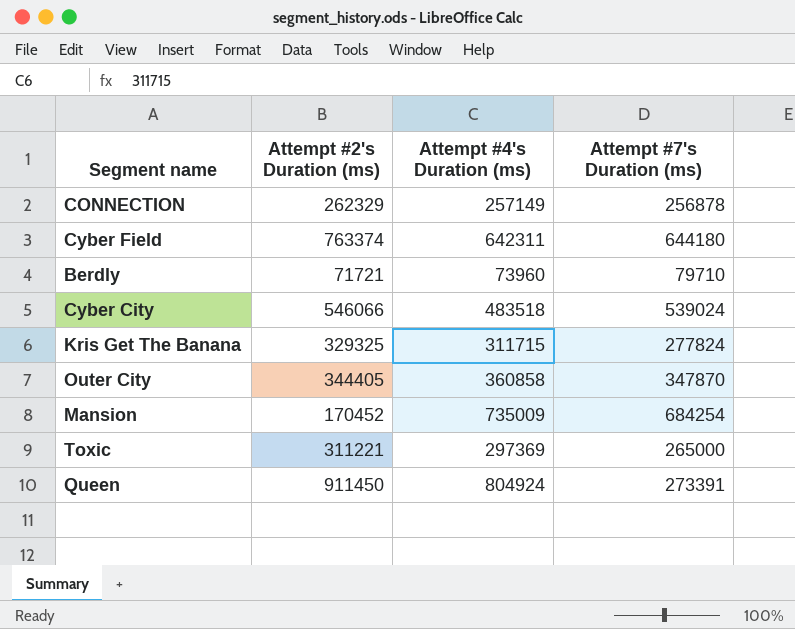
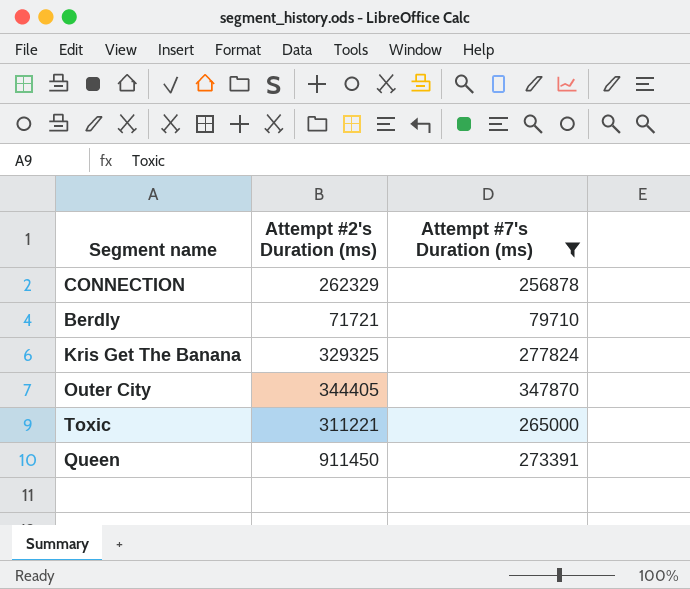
filter: none -> Attempt #7's Duration (ms) <= 347870
column Attempt #4's Duration (ms) | position: 3 -> none

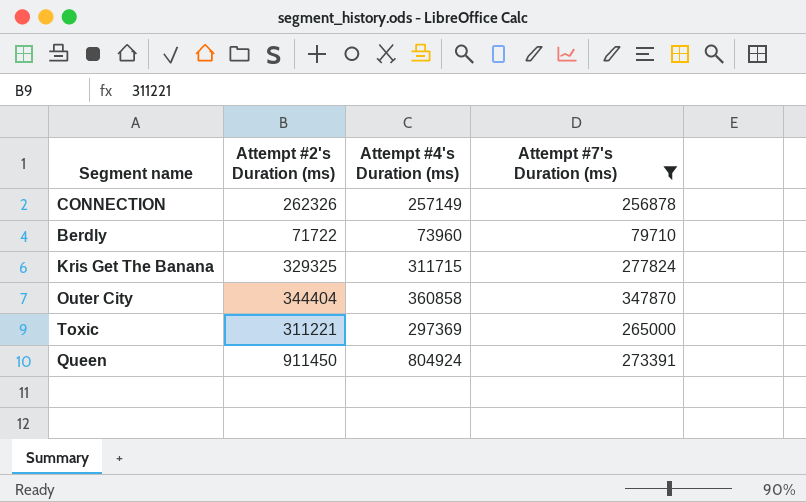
column Attempt #4's Duration (ms) | position: none -> 3
CONNECTION | Attempt #2's Duration (ms): 262329 -> 262326
Berdly | Attempt #2's Duration (ms): 71721 -> 71722
Outer City | Attempt #2's Duration (ms): 344405 -> 344404

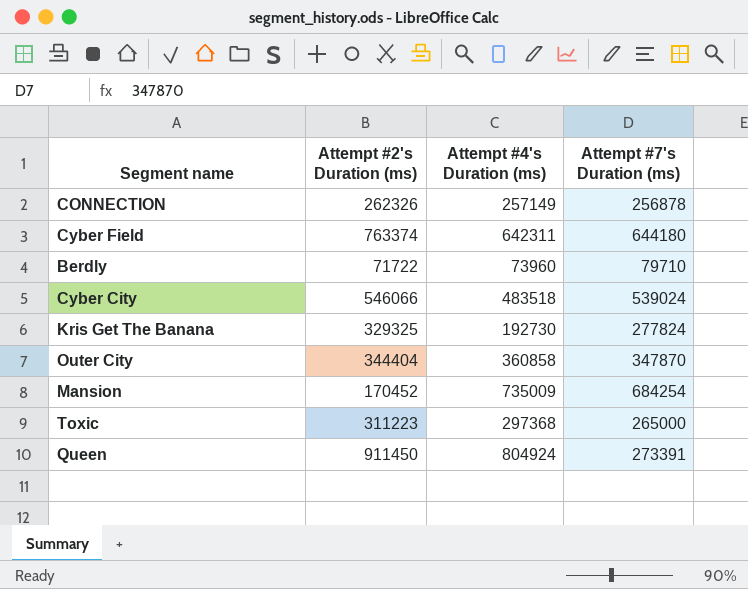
filter: Attempt #7's Duration (ms) <= 347870 -> none
Kris Get The Banana | Attempt #4's Duration (ms): 311715 -> 192730
Toxic | Attempt #2's Duration (ms): 311221 -> 311223
Toxic | Attempt #4's Duration (ms): 297369 -> 297368

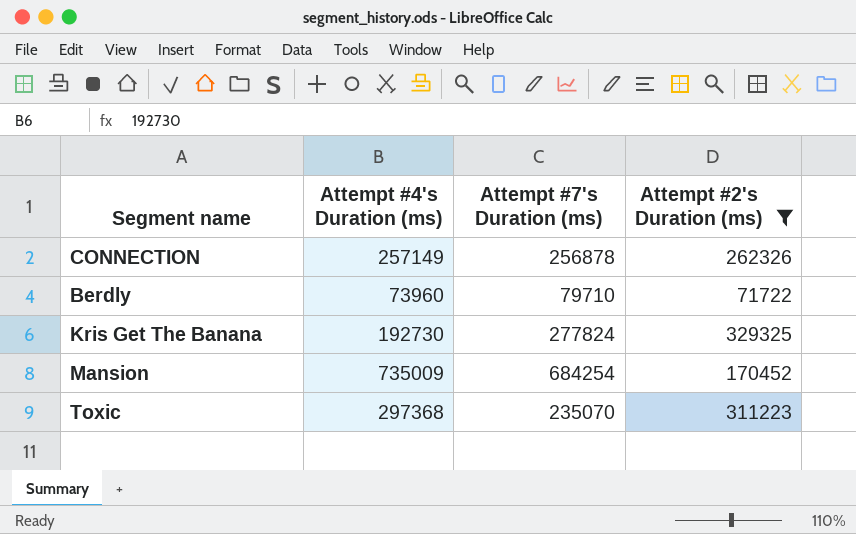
filter: none -> Attempt #2's Duration (ms) <= 329325
column Attempt #2's Duration (ms) | position: 2 -> 4
Toxic | Attempt #7's Duration (ms): 265000 -> 235070

